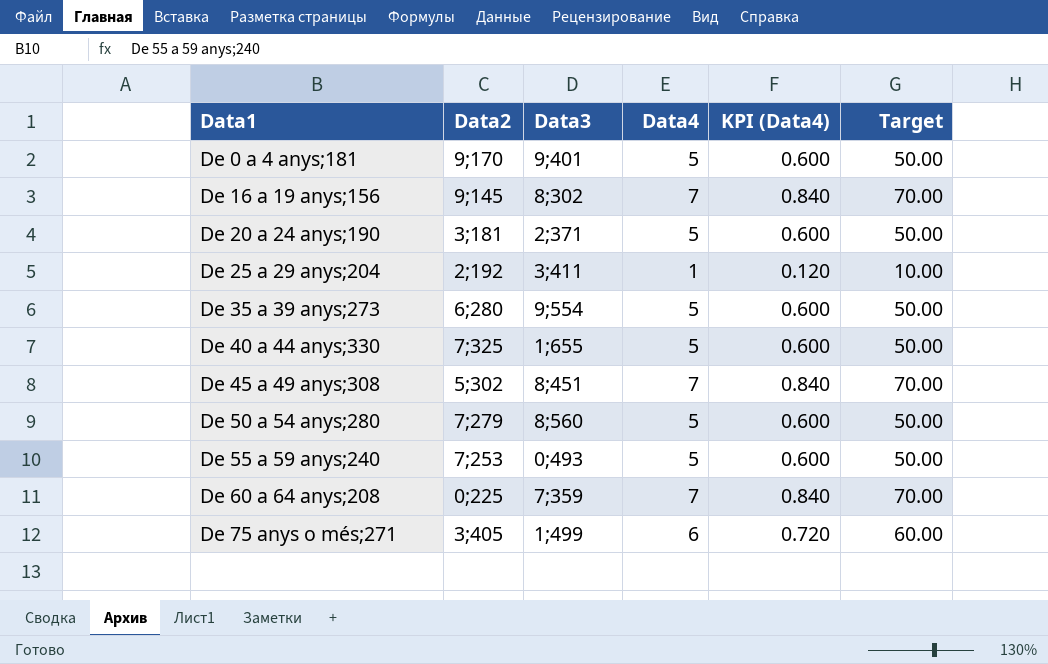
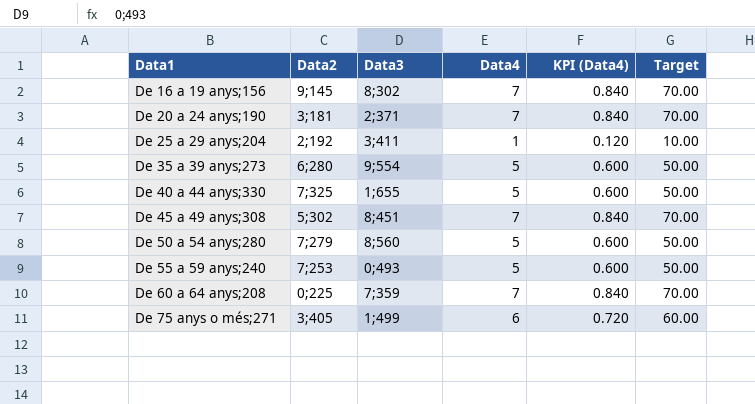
row De 0 a 4 anys;181: 9;170 | 9;401 | 5 | 0.600 | 50.00 -> none
De 20 a 24 anys;190 | Data4: 5 -> 7
De 20 a 24 anys;190 | KPI (Data4): 0.600 -> 0.840
De 20 a 24 anys;190 | Target: 50.00 -> 70.00

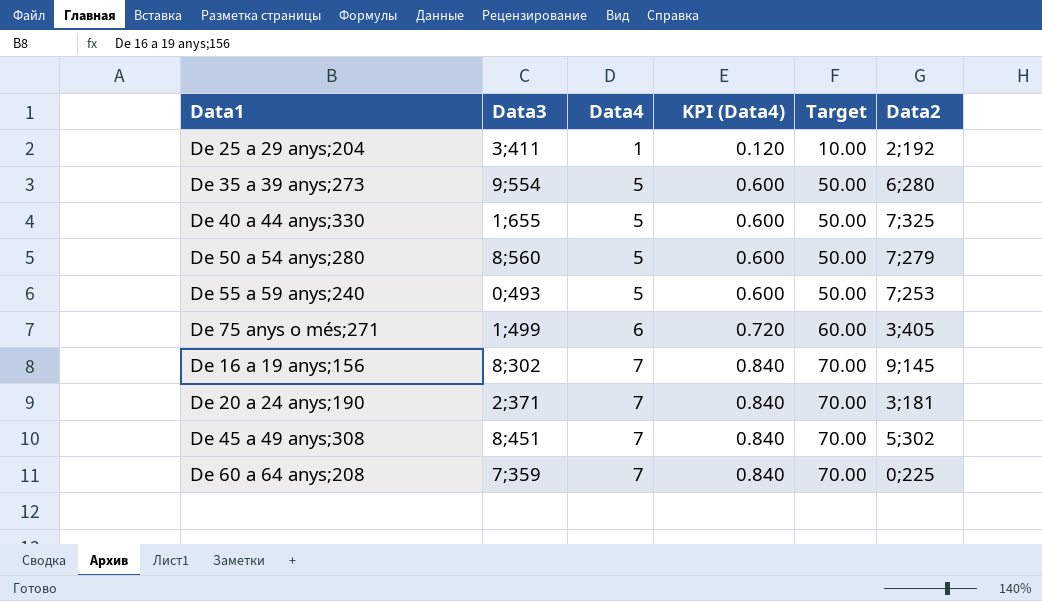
row order: Data1 ascending -> Data4 ascending
column Data2 | position: 2 -> 6

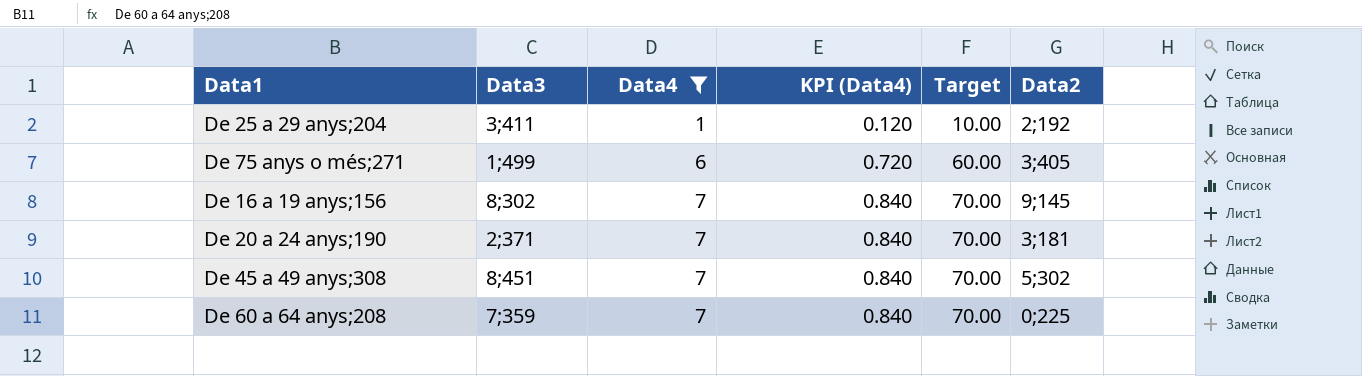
filter: none -> Data4 != 5

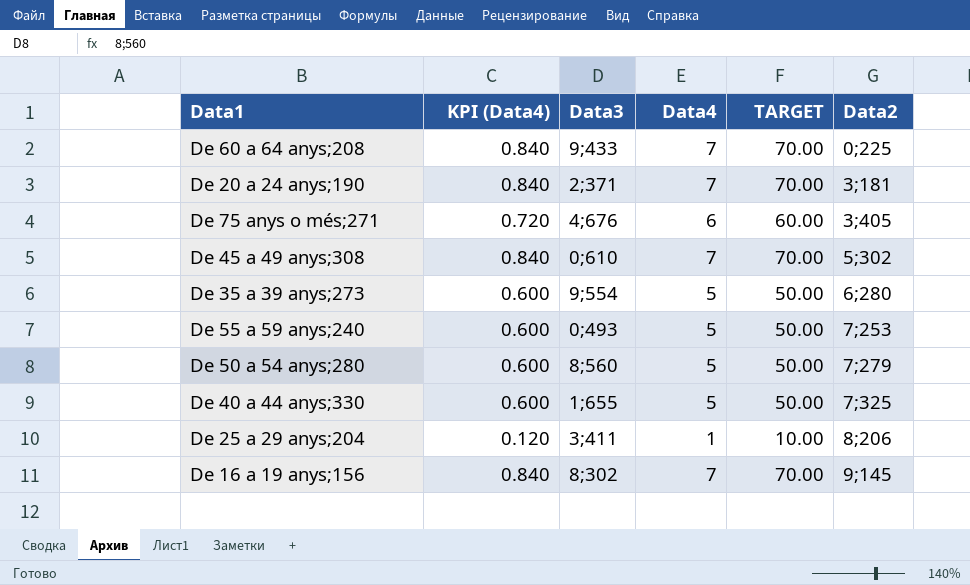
filter: Data4 != 5 -> none
row order: Data4 ascending -> Data2 ascending
column KPI (Data4) | position: 4 -> 2
column name: Target -> TARGET
De 60 a 64 anys;208 | Data3: 7;359 -> 9;433
De 75 anys o més;271 | Data3: 1;499 -> 4;676
De 45 a 49 anys;308 | Data3: 8;451 -> 0;610
De 25 a 29 anys;204 | Data2: 2;192 -> 8;206

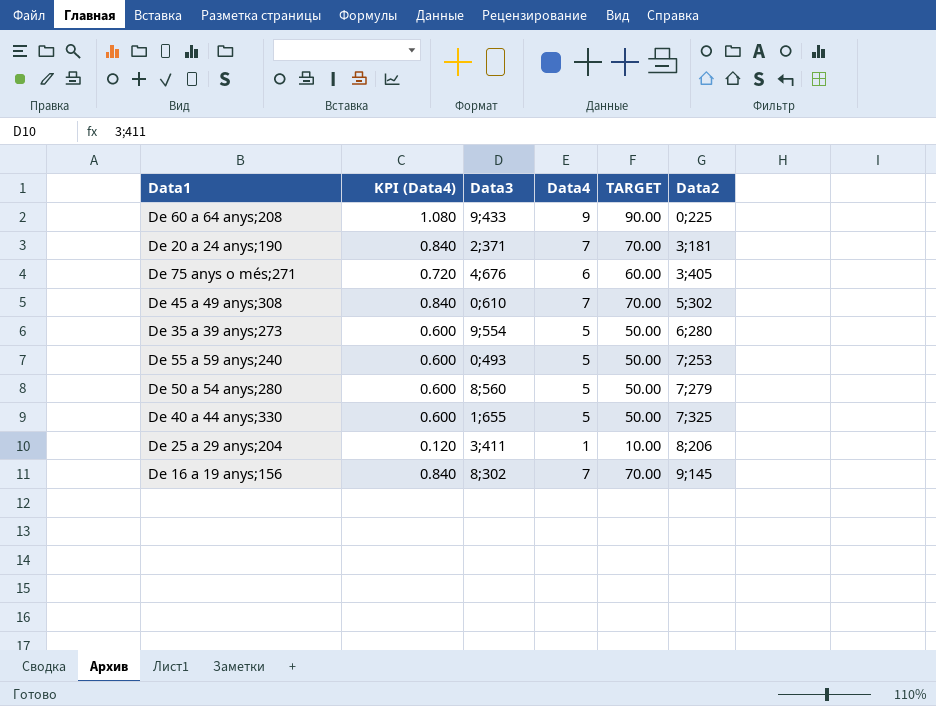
De 60 a 64 anys;208 | KPI (Data4): 0.840 -> 1.080
De 60 a 64 anys;208 | Data4: 7 -> 9
De 60 a 64 anys;208 | TARGET: 70.00 -> 90.00

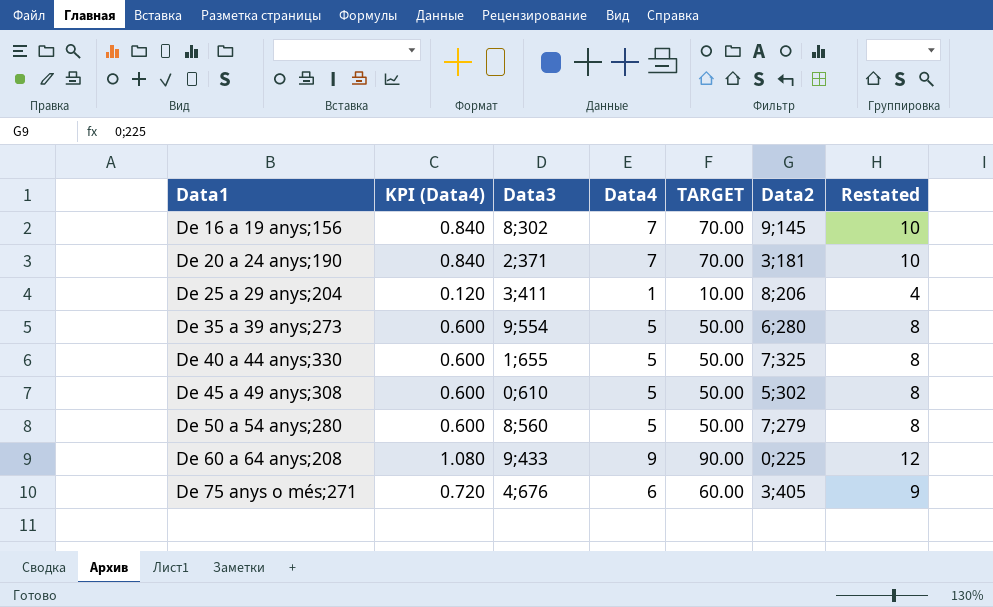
row order: Data2 ascending -> Data1 ascending
column Restated | formula: none -> [Data4] + 3
row De 55 a 59 anys;240: 0.600 | 0;493 | 5 | 50.00 | 7;253 -> none
De 45 a 49 anys;308 | KPI (Data4): 0.840 -> 0.600
De 45 a 49 anys;308 | Data4: 7 -> 5
De 45 a 49 anys;308 | TARGET: 70.00 -> 50.00

